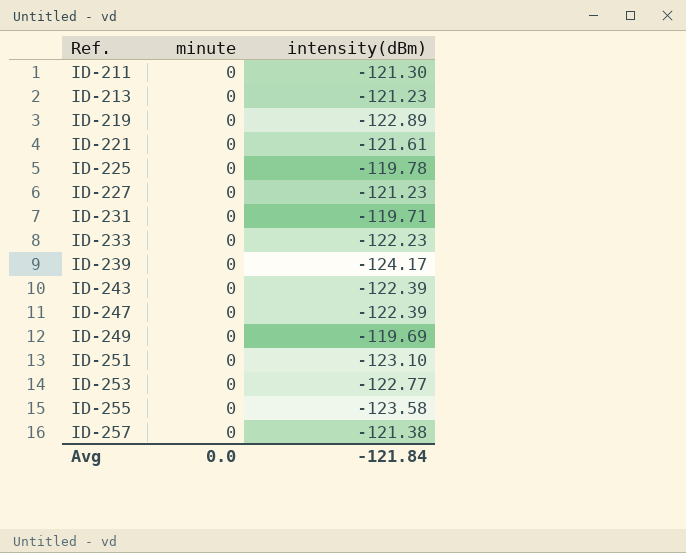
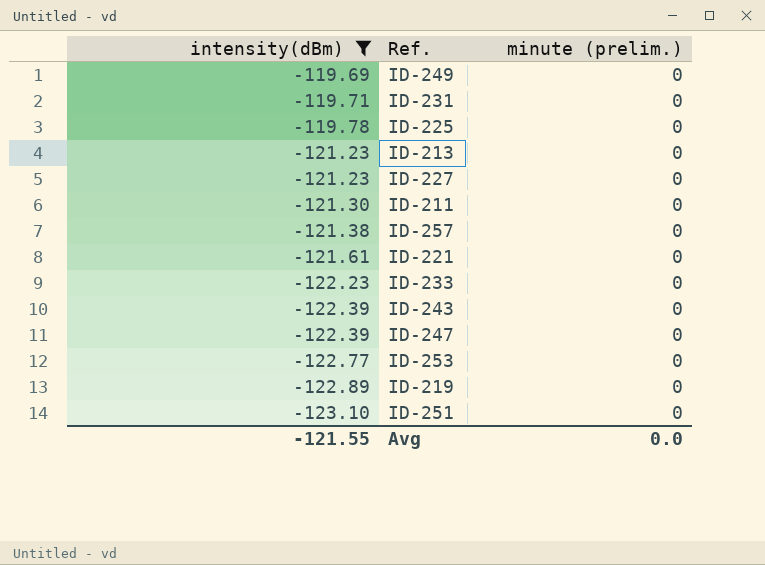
filter: none -> intensity(dBm) >= -123.10
row order: Ref. ascending -> intensity(dBm) descending
column intensity(dBm) | position: 3 -> 1
column name: minute -> minute (prelim.)
Avg | intensity(dBm): -121.84 -> -121.55

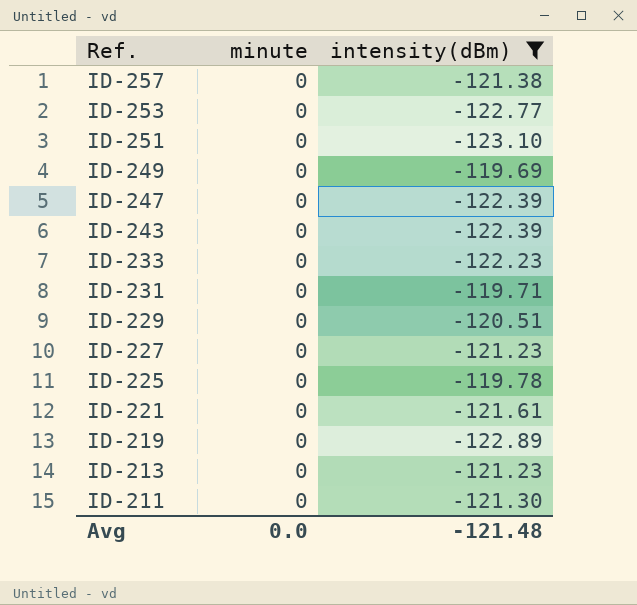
row order: intensity(dBm) descending -> Ref. descending
column name: minute (prelim.) -> minute
column intensity(dBm) | position: 1 -> 3
row ID-229: none -> 0 | -120.51
Avg | intensity(dBm): -121.55 -> -121.48

